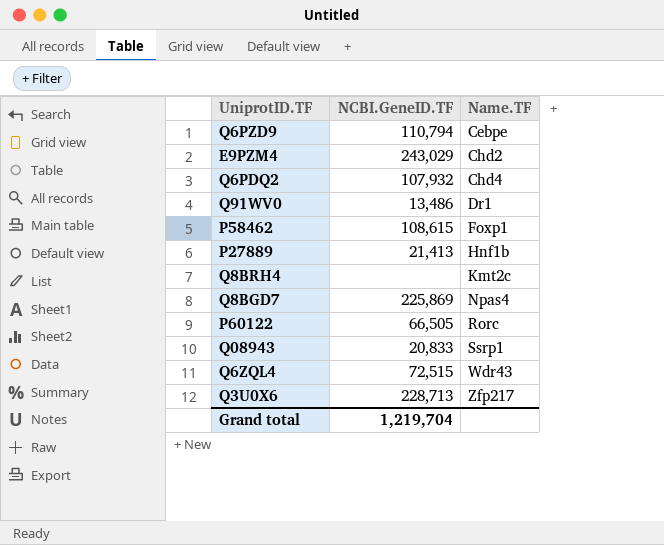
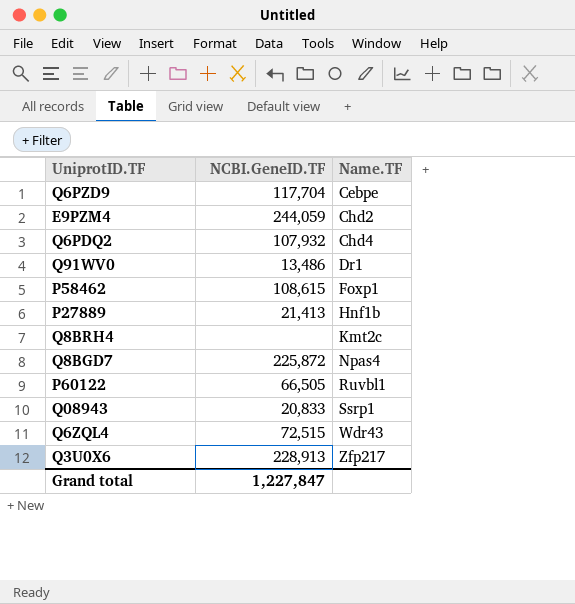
Q6PZD9 | NCBI.GeneID.TF: 110,794 -> 117,704
E9PZM4 | NCBI.GeneID.TF: 243,029 -> 244,059
Q8BGD7 | NCBI.GeneID.TF: 225,869 -> 225,872
P60122 | Name.TF: Rorc -> Ruvbl1
Q3U0X6 | NCBI.GeneID.TF: 228,713 -> 228,913
Grand total | NCBI.GeneID.TF: 1,219,704 -> 1,227,847

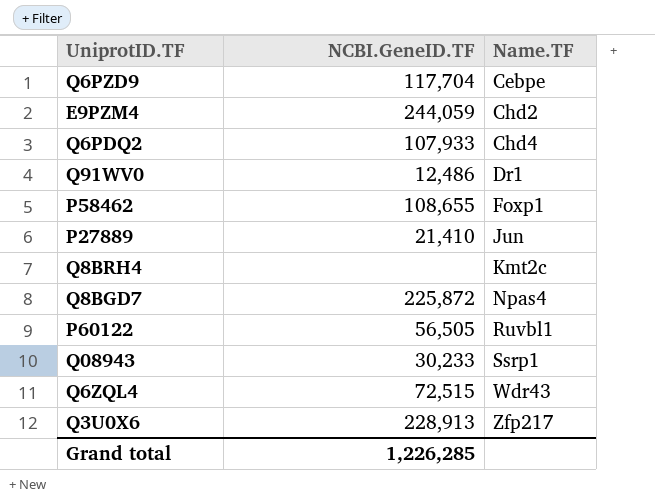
Q6PDQ2 | NCBI.GeneID.TF: 107,932 -> 107,933
Q91WV0 | NCBI.GeneID.TF: 13,486 -> 12,486
P58462 | NCBI.GeneID.TF: 108,615 -> 108,655
P27889 | NCBI.GeneID.TF: 21,413 -> 21,410
P27889 | Name.TF: Hnf1b -> Jun
P60122 | NCBI.GeneID.TF: 66,505 -> 56,505
Q08943 | NCBI.GeneID.TF: 20,833 -> 30,233
Grand total | NCBI.GeneID.TF: 1,227,847 -> 1,226,285

